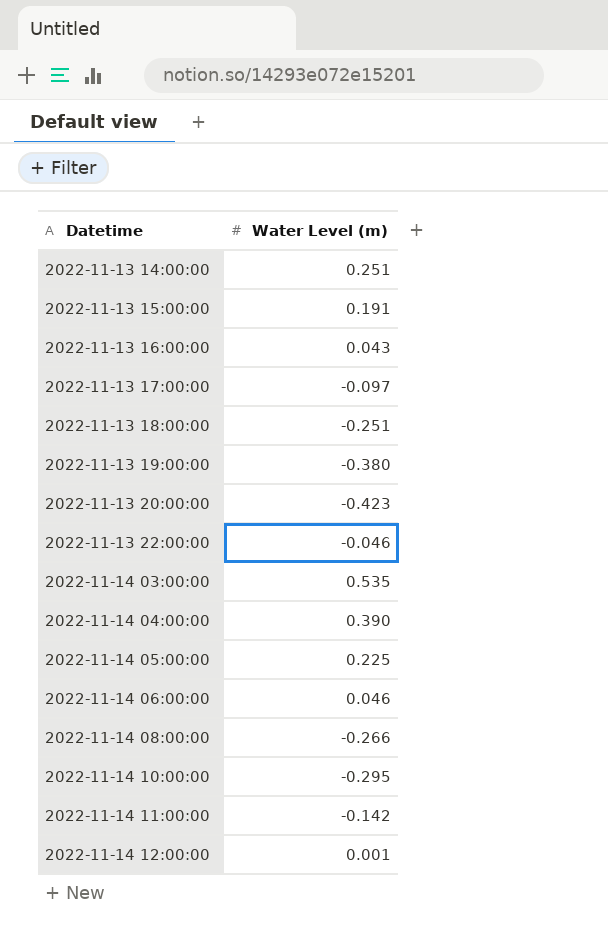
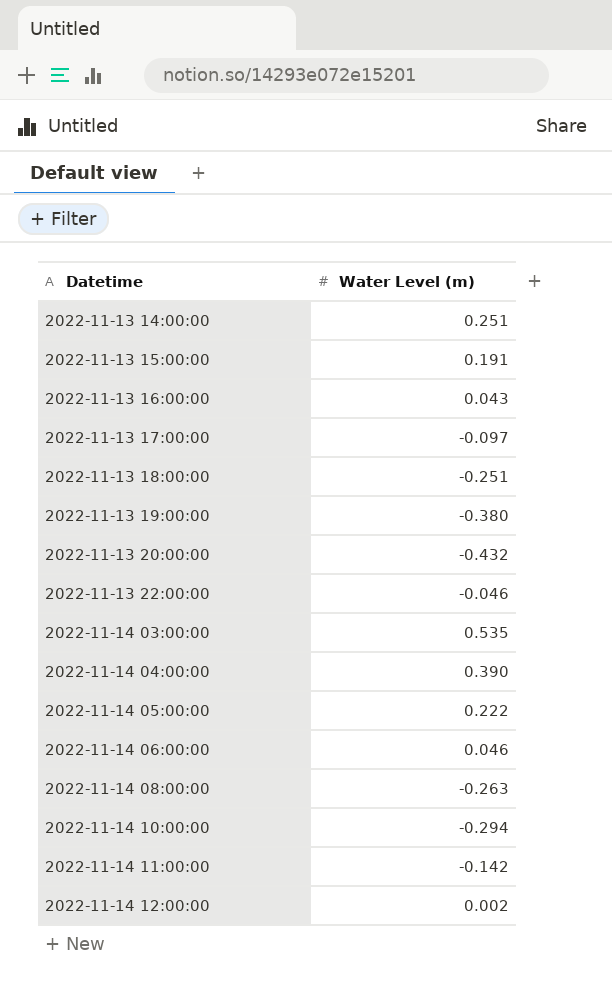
2022-11-13 20:00:00 | Water Level (m): -0.423 -> -0.432
2022-11-14 05:00:00 | Water Level (m): 0.225 -> 0.222
2022-11-14 08:00:00 | Water Level (m): -0.266 -> -0.263
2022-11-14 10:00:00 | Water Level (m): -0.295 -> -0.294
2022-11-14 12:00:00 | Water Level (m): 0.001 -> 0.002

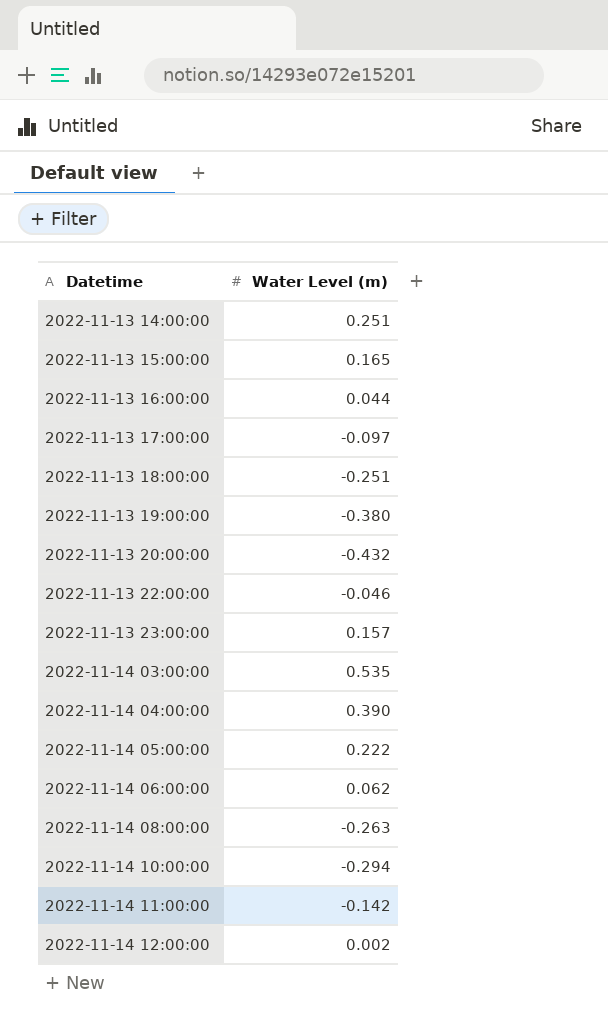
2022-11-13 15:00:00 | Water Level (m): 0.191 -> 0.165
2022-11-13 16:00:00 | Water Level (m): 0.043 -> 0.044
row 2022-11-13 23:00:00: none -> 0.157
2022-11-14 06:00:00 | Water Level (m): 0.046 -> 0.062

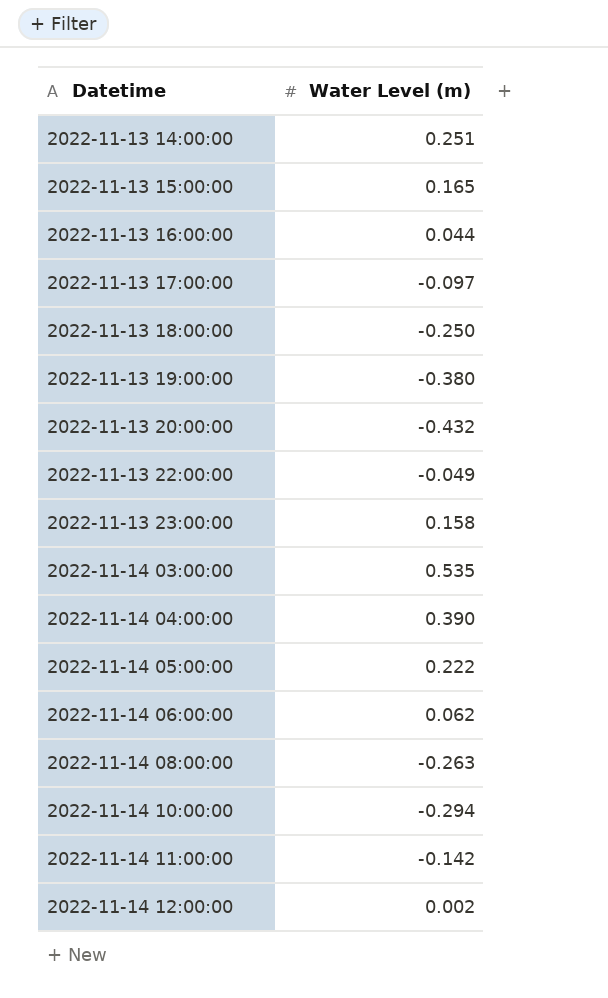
2022-11-13 18:00:00 | Water Level (m): -0.251 -> -0.250
2022-11-13 22:00:00 | Water Level (m): -0.046 -> -0.049
2022-11-13 23:00:00 | Water Level (m): 0.157 -> 0.158

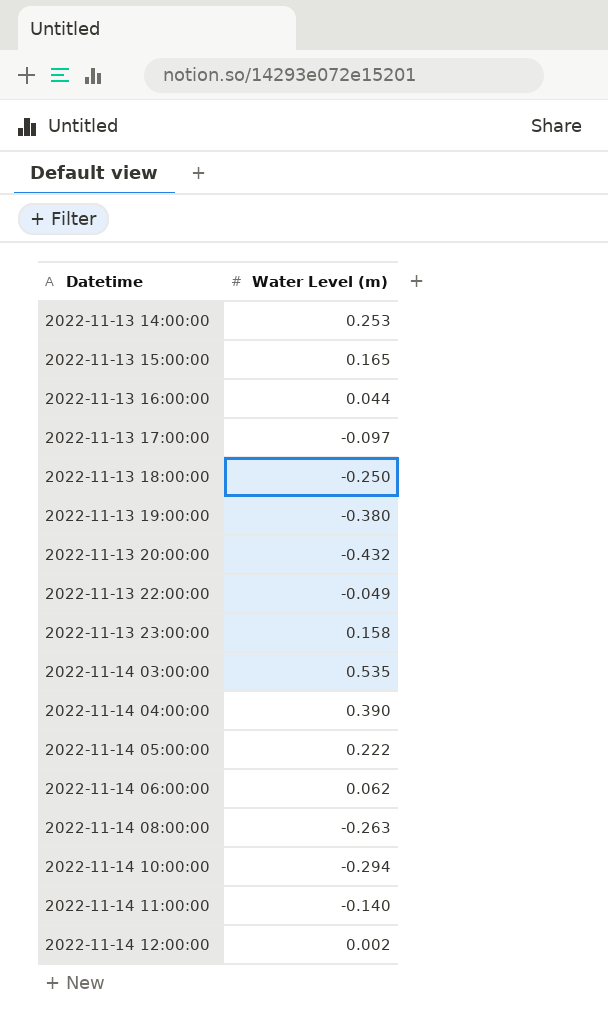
2022-11-13 14:00:00 | Water Level (m): 0.251 -> 0.253
2022-11-14 11:00:00 | Water Level (m): -0.142 -> -0.140

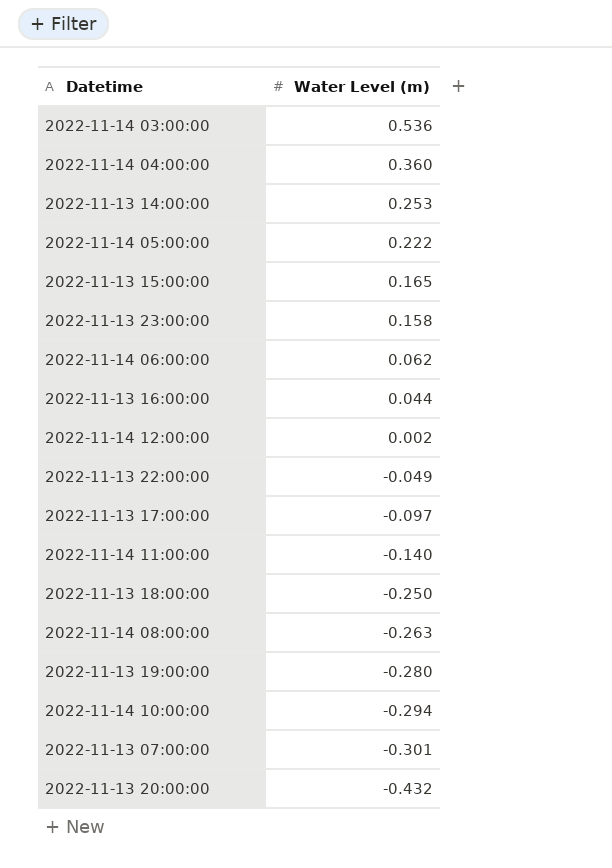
row order: Datetime ascending -> Water Level (m) descending
2022-11-14 03:00:00 | Water Level (m): 0.535 -> 0.536
2022-11-14 04:00:00 | Water Level (m): 0.390 -> 0.360
2022-11-13 19:00:00 | Water Level (m): -0.380 -> -0.280
row 2022-11-13 07:00:00: none -> -0.301

